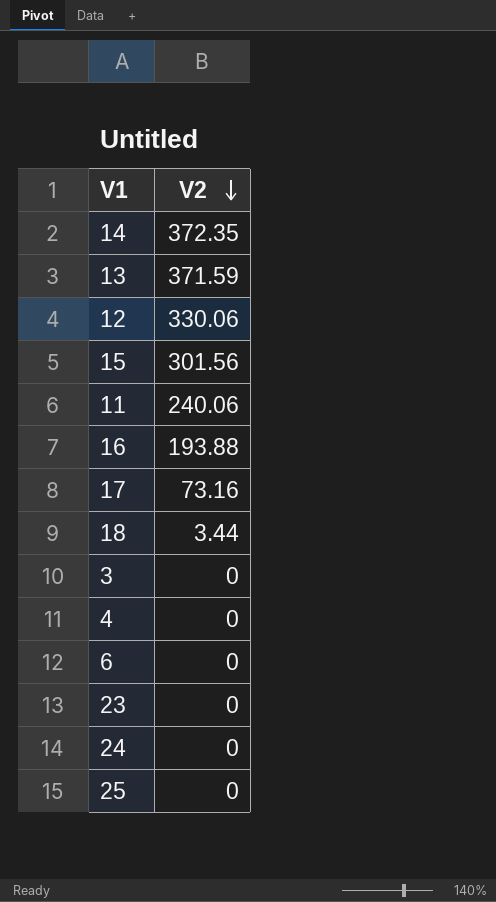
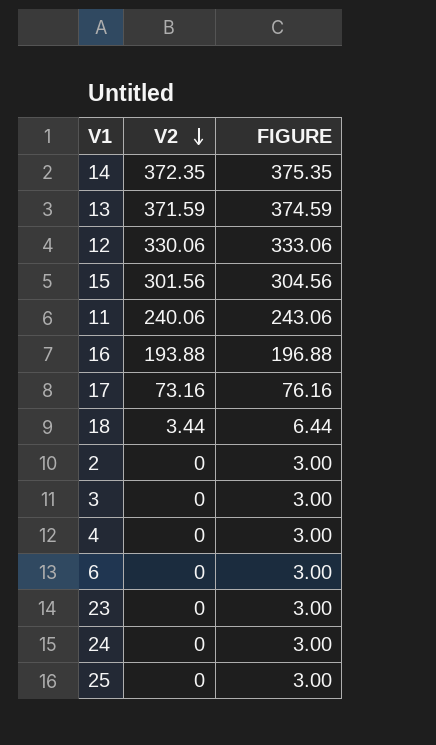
column FIGURE | formula: none -> [V2] + 3
row 2: none -> 0 | 3.00

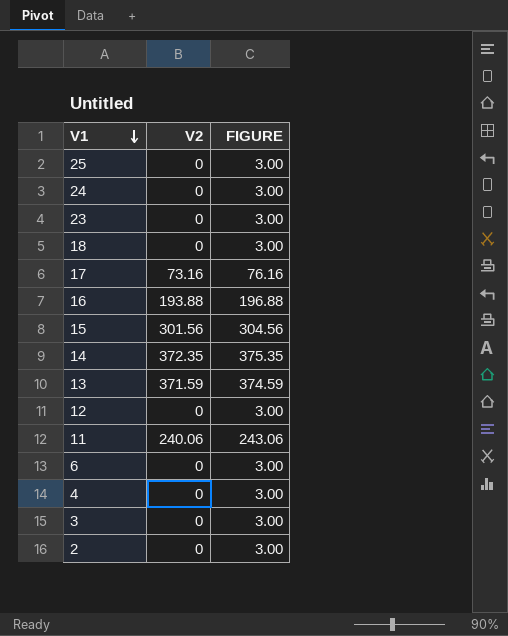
row order: V2 descending -> V1 descending
18 | V2: 3.44 -> 0
18 | FIGURE: 6.44 -> 3.00
12 | V2: 330.06 -> 0
12 | FIGURE: 333.06 -> 3.00

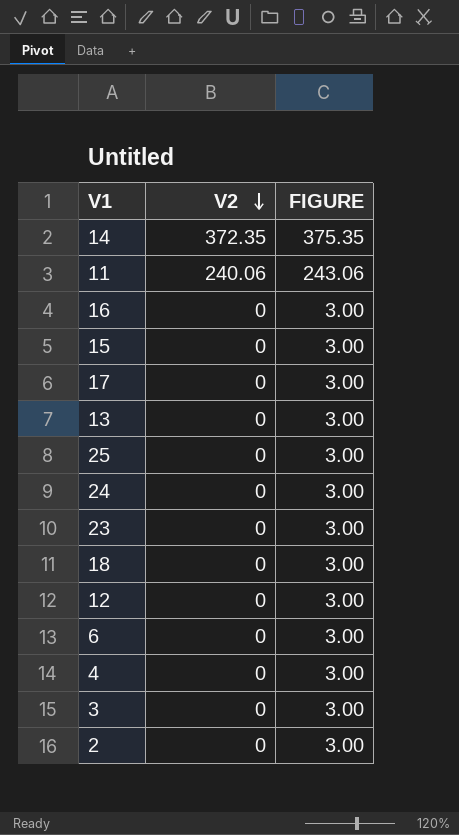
row order: V1 descending -> V2 descending
16 | V2: 193.88 -> 0
16 | FIGURE: 196.88 -> 3.00
15 | V2: 301.56 -> 0
15 | FIGURE: 304.56 -> 3.00
17 | V2: 73.16 -> 0
17 | FIGURE: 76.16 -> 3.00
13 | V2: 371.59 -> 0
13 | FIGURE: 374.59 -> 3.00

